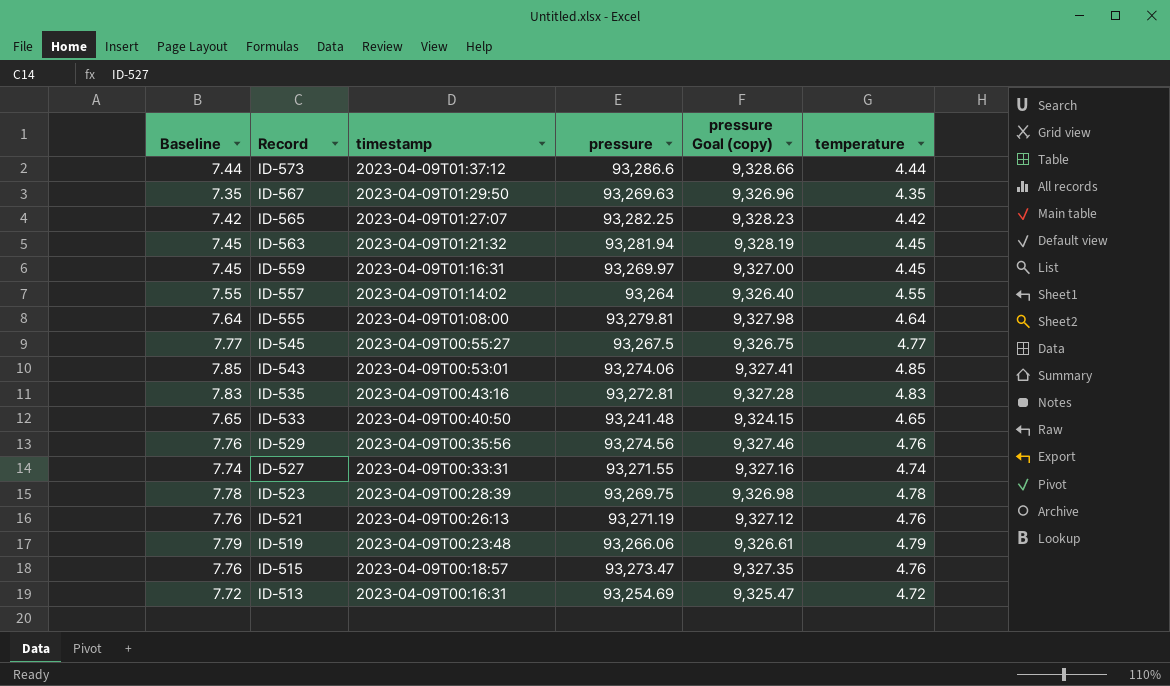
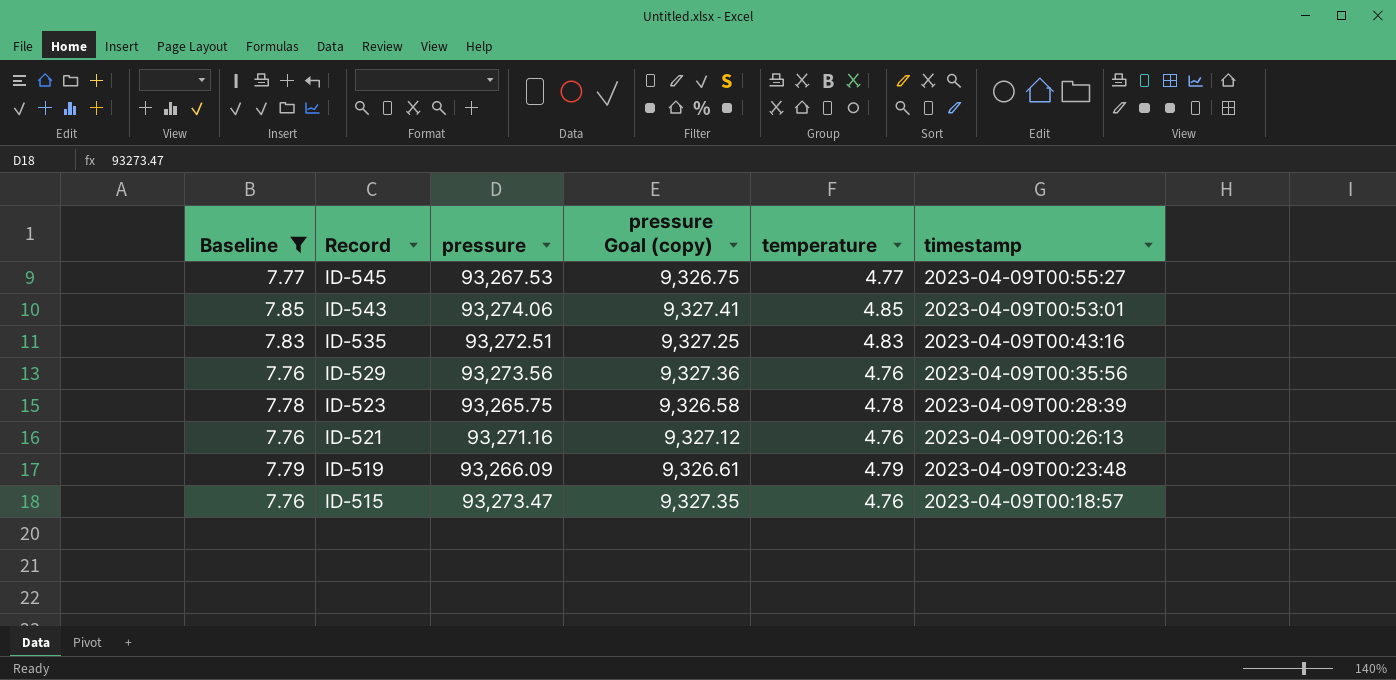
filter: none -> Baseline >= 7.76
column timestamp | position: 3 -> 6
ID-545 | pressure: 93,267.5 -> 93,267.53
ID-535 | pressure: 93,272.81 -> 93,272.51
ID-535 | pressure Goal (copy): 9,327.28 -> 9,327.25
ID-529 | pressure: 93,274.56 -> 93,273.56
ID-529 | pressure Goal (copy): 9,327.46 -> 9,327.36
ID-523 | pressure: 93,269.75 -> 93,265.75
ID-523 | pressure Goal (copy): 9,326.98 -> 9,326.58
ID-521 | pressure: 93,271.19 -> 93,271.16
ID-519 | pressure: 93,266.06 -> 93,266.09

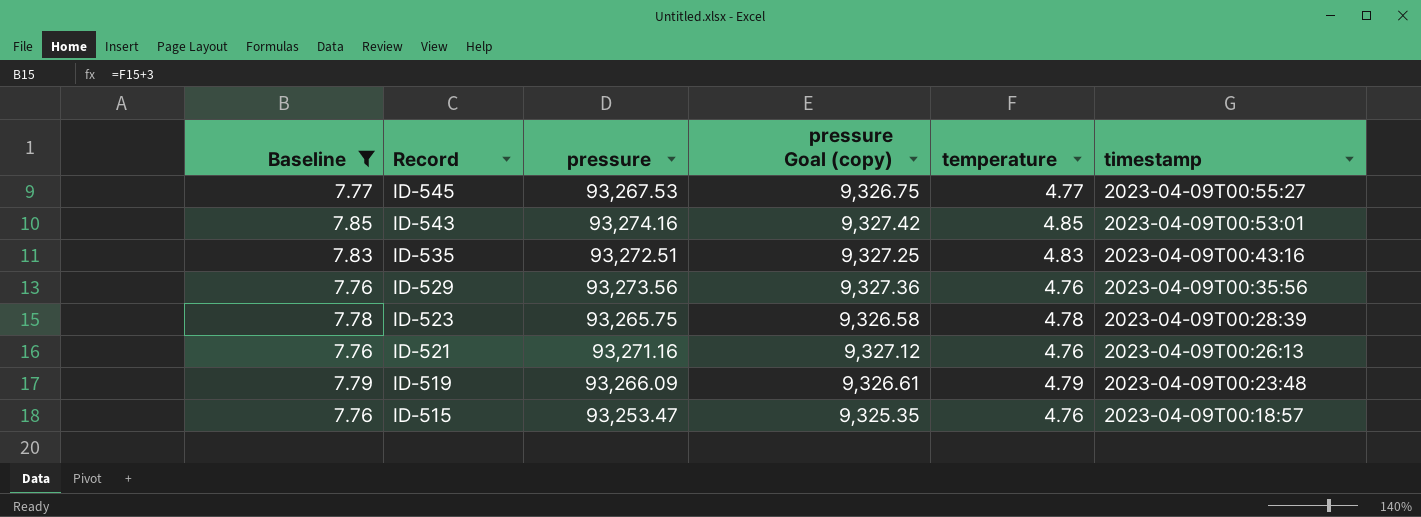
ID-543 | pressure: 93,274.06 -> 93,274.16
ID-543 | pressure Goal (copy): 9,327.41 -> 9,327.42
ID-515 | pressure: 93,273.47 -> 93,253.47
ID-515 | pressure Goal (copy): 9,327.35 -> 9,325.35

